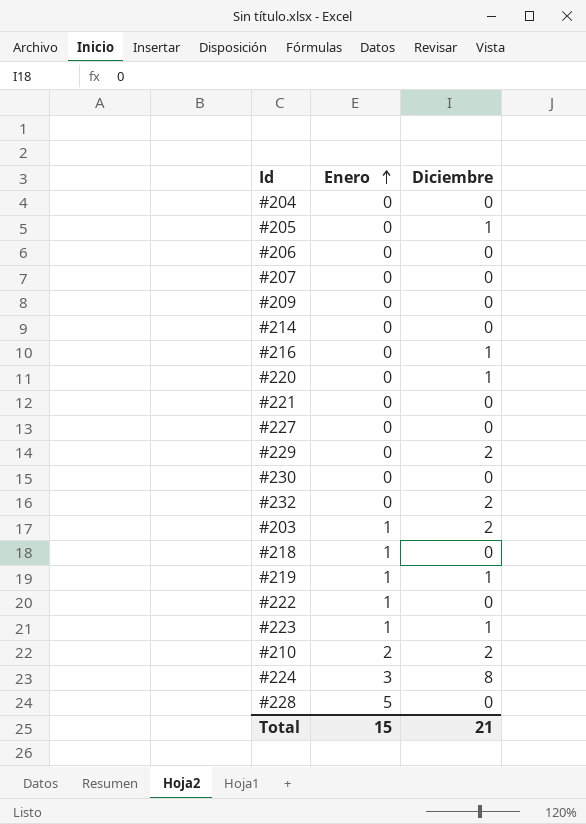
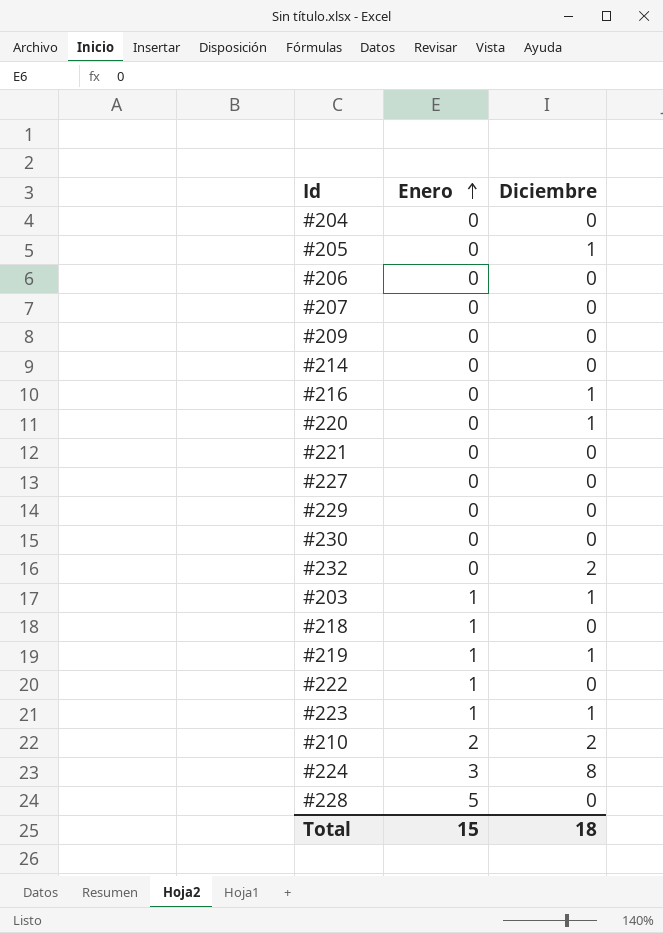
#229 | Diciembre: 2 -> 0
#203 | Diciembre: 2 -> 1
Total | Diciembre: 21 -> 18

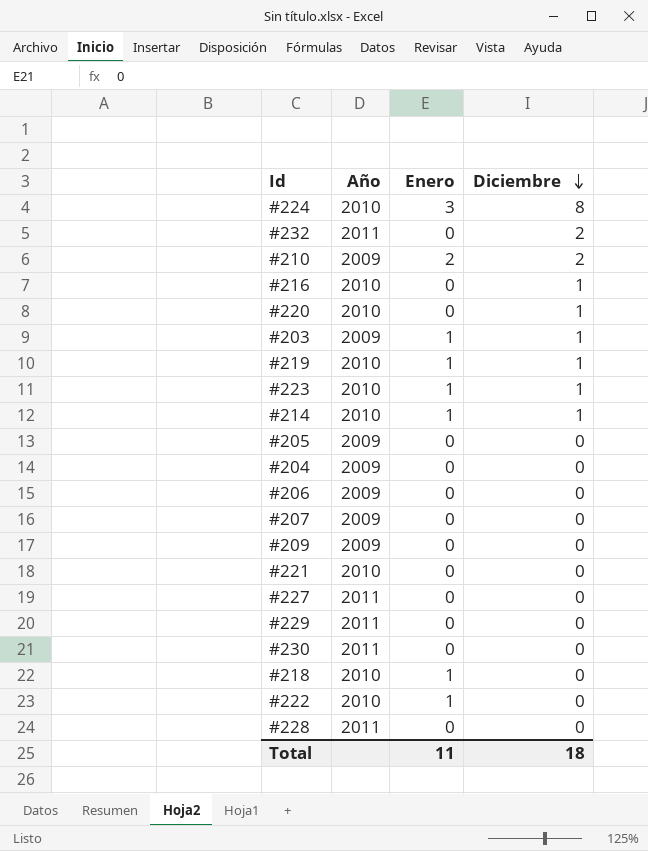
row order: Enero ascending -> Diciembre descending
column Año | position: none -> 2
#214 | Enero: 0 -> 1
#214 | Diciembre: 0 -> 1
#205 | Diciembre: 1 -> 0
#228 | Enero: 5 -> 0
Total | Enero: 15 -> 11

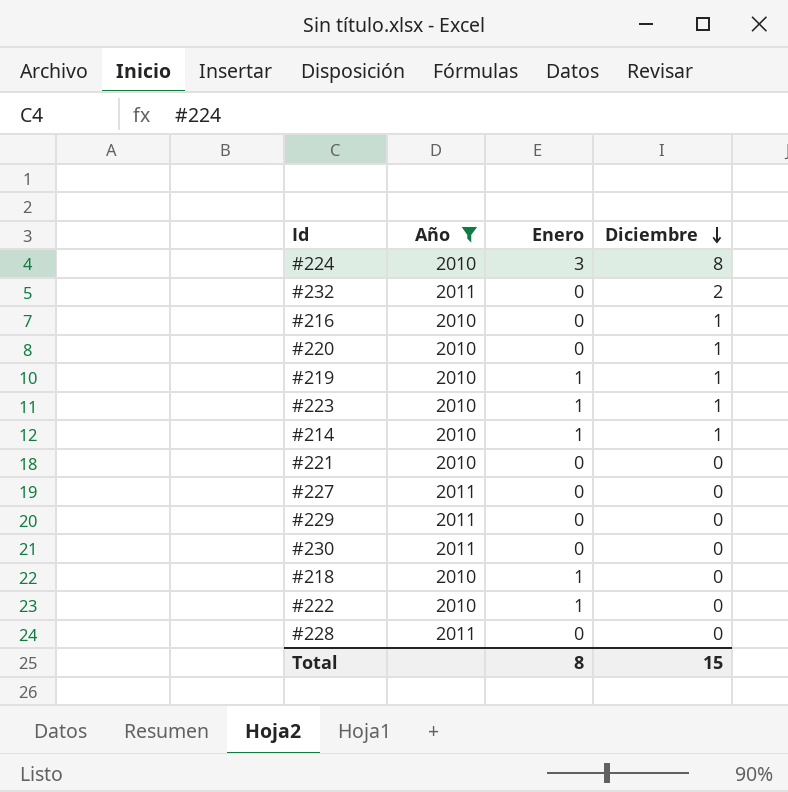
filter: none -> Año != 2009
Total | Enero: 11 -> 8
Total | Diciembre: 18 -> 15

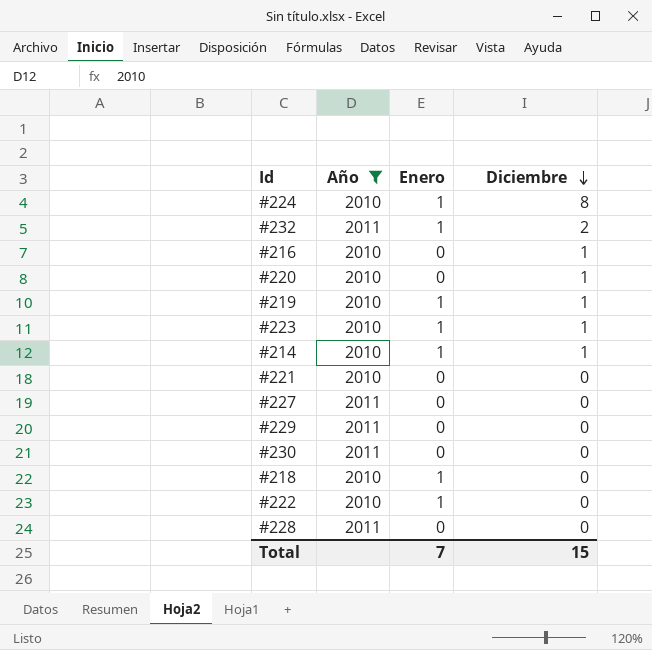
#224 | Enero: 3 -> 1
#232 | Enero: 0 -> 1
Total | Enero: 8 -> 7

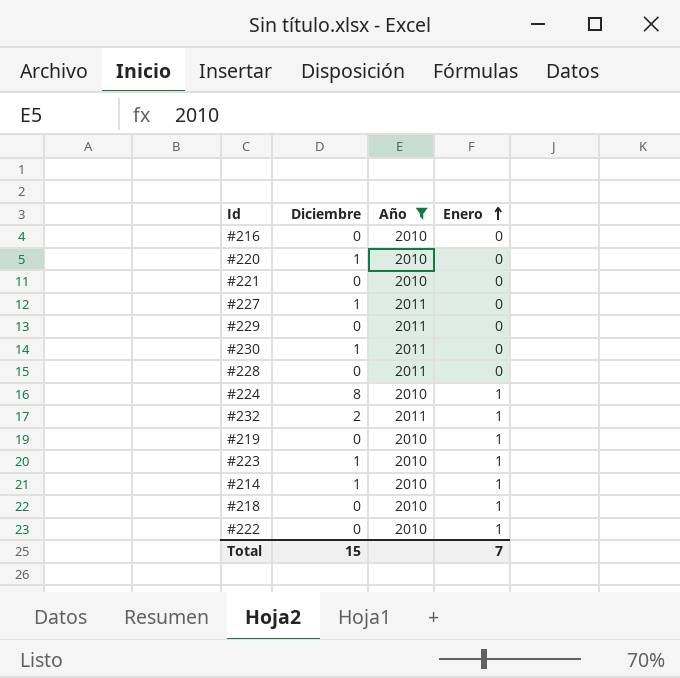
row order: Diciembre descending -> Enero ascending
column Diciembre | position: 4 -> 2
#216 | Diciembre: 1 -> 0
#227 | Diciembre: 0 -> 1
#230 | Diciembre: 0 -> 1
#219 | Diciembre: 1 -> 0

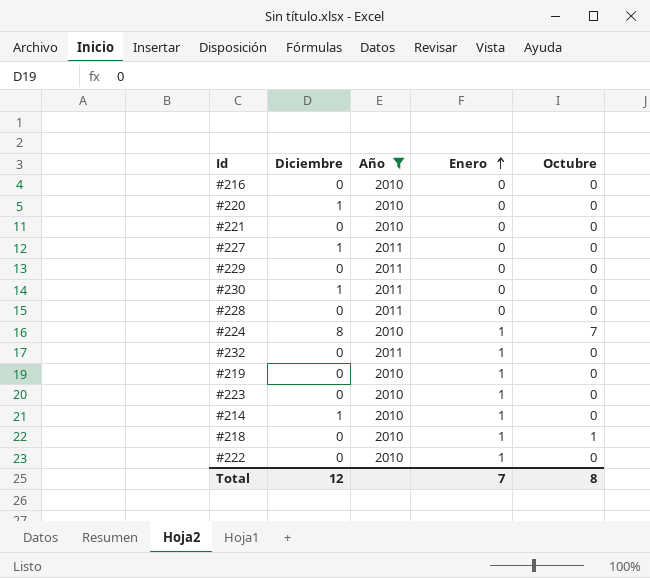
column Octubre | position: none -> 5
#232 | Diciembre: 2 -> 0
#223 | Diciembre: 1 -> 0
Total | Diciembre: 15 -> 12

